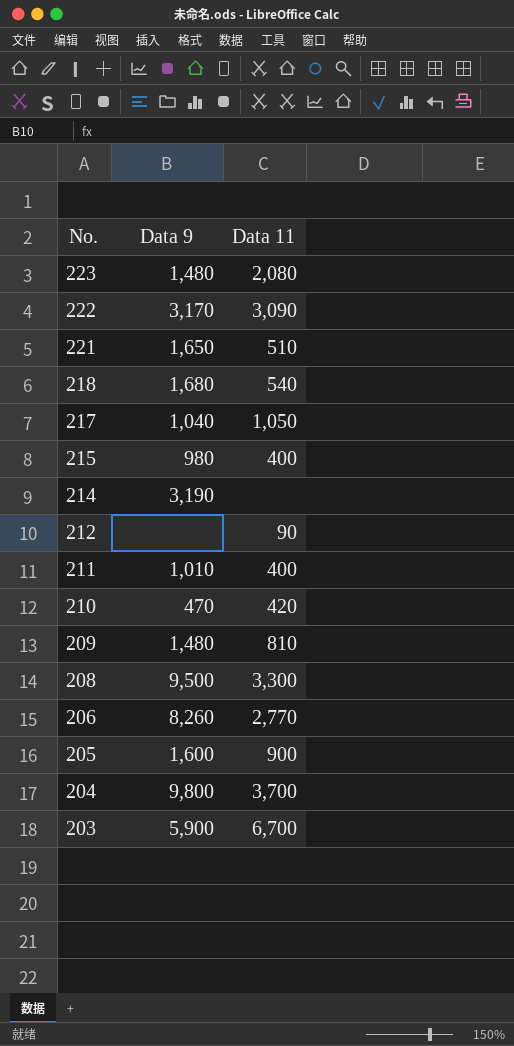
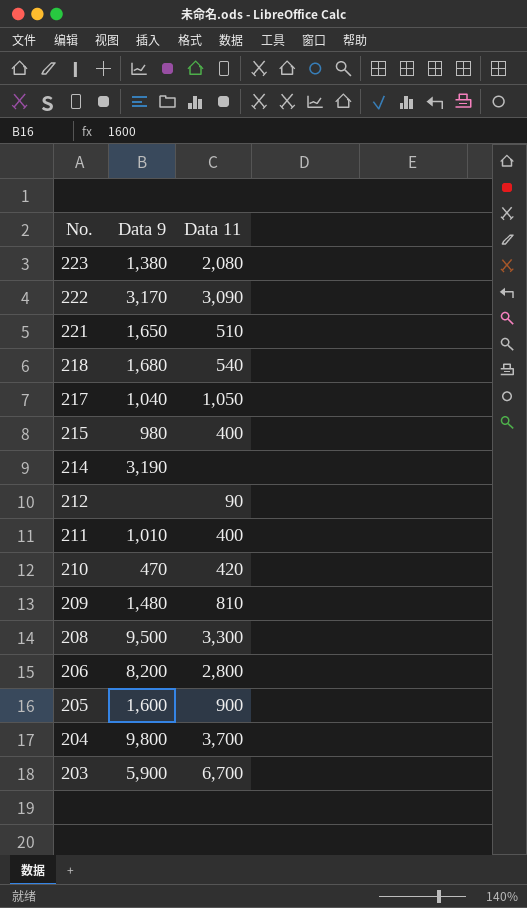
223 | Data 9: 1,480 -> 1,380
206 | Data 9: 8,260 -> 8,200
206 | Data 11: 2,770 -> 2,800

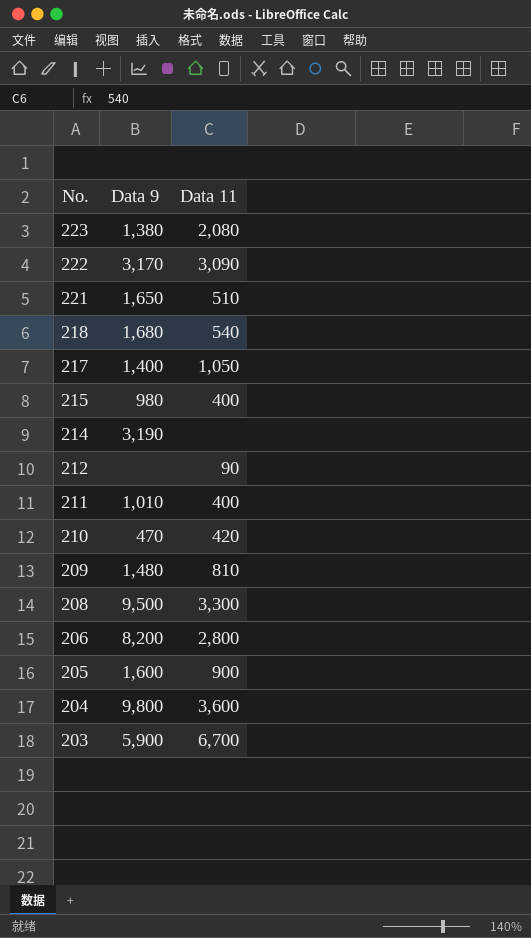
217 | Data 9: 1,040 -> 1,400
204 | Data 11: 3,700 -> 3,600

